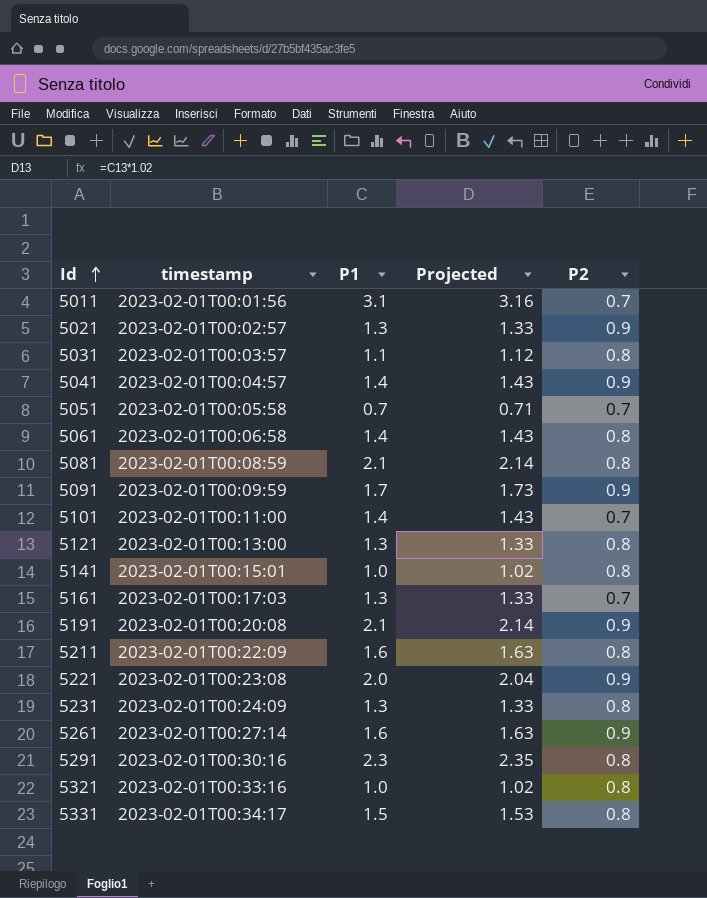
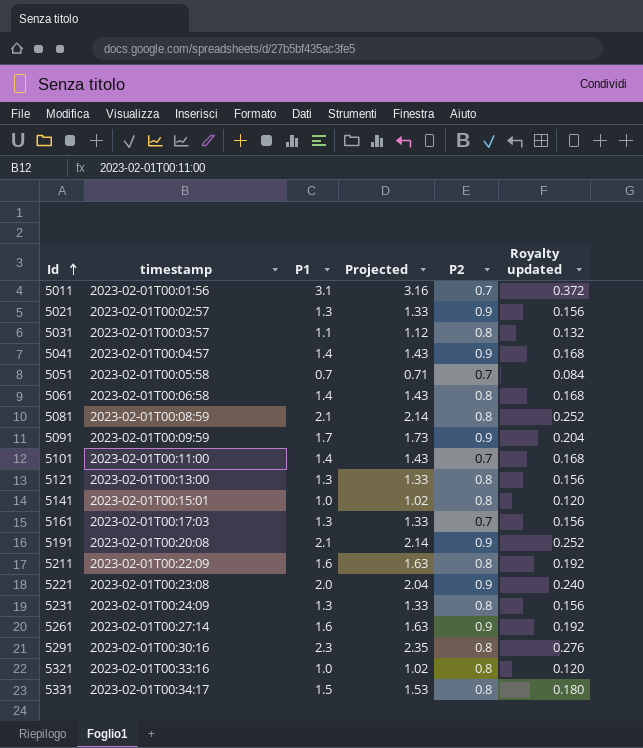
column Royalty updated | formula: none -> [P1] * 0.12

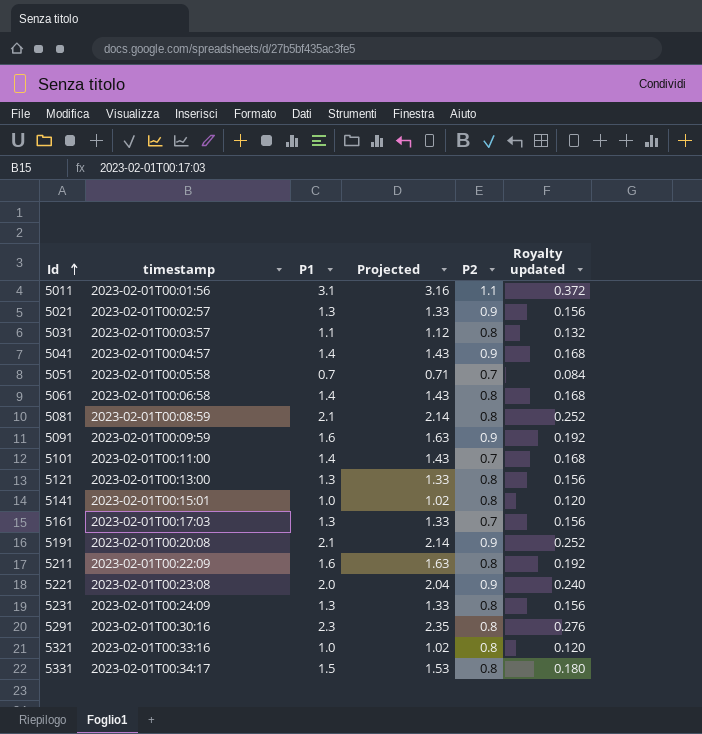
row 5261: 2023-02-01T00:27:14 | 1.6 | 1.63 | 0.9 | 0.192 -> none
5011 | P2: 0.7 -> 1.1
5091 | P1: 1.7 -> 1.6
5091 | Projected: 1.73 -> 1.63
5091 | Royalty updated: 0.204 -> 0.192

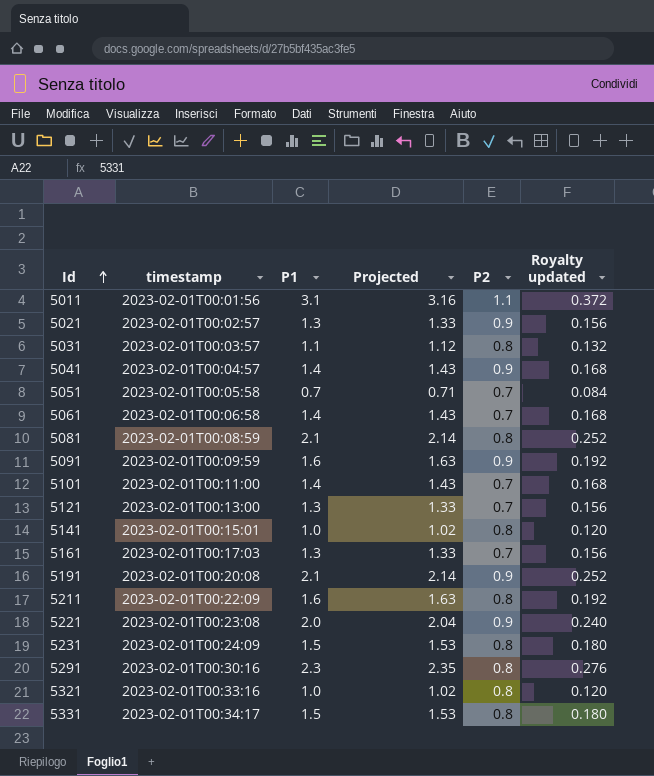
5061 | P2: 0.8 -> 0.7
5121 | P2: 0.8 -> 0.7
5231 | P1: 1.3 -> 1.5
5231 | Projected: 1.33 -> 1.53
5231 | Royalty updated: 0.156 -> 0.180

